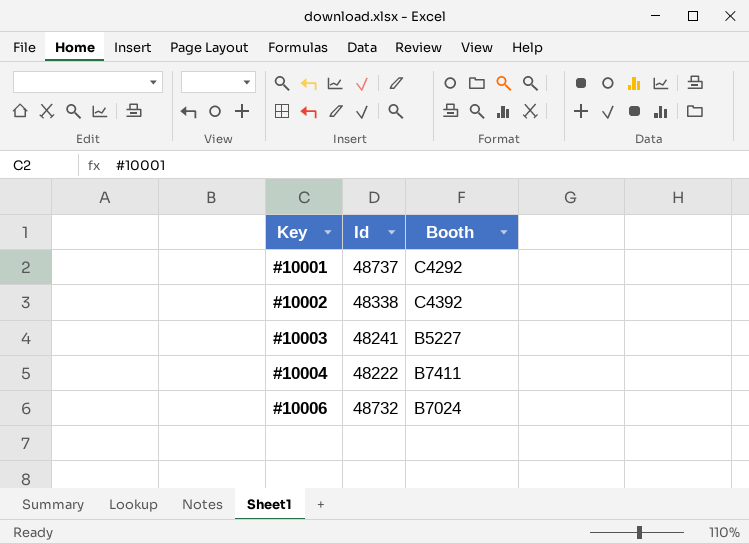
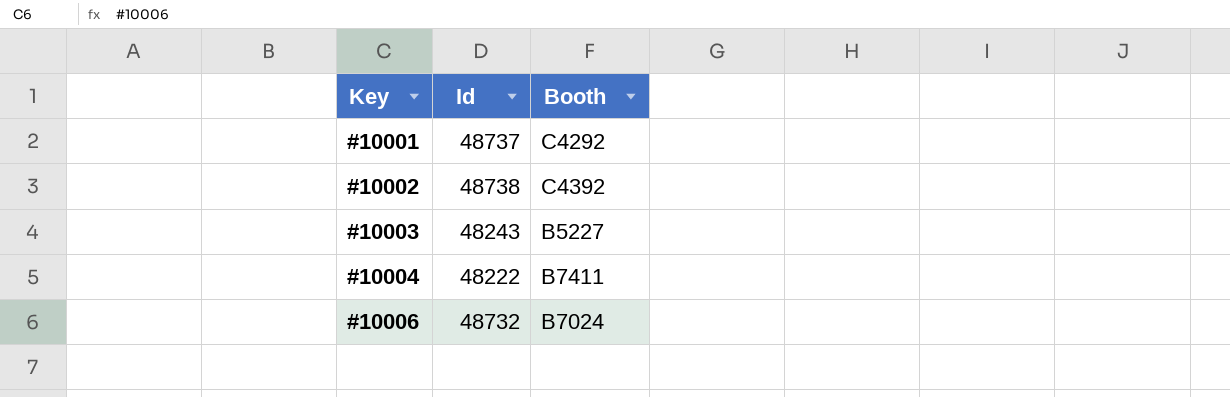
#10002 | Id: 48338 -> 48738
#10003 | Id: 48241 -> 48243

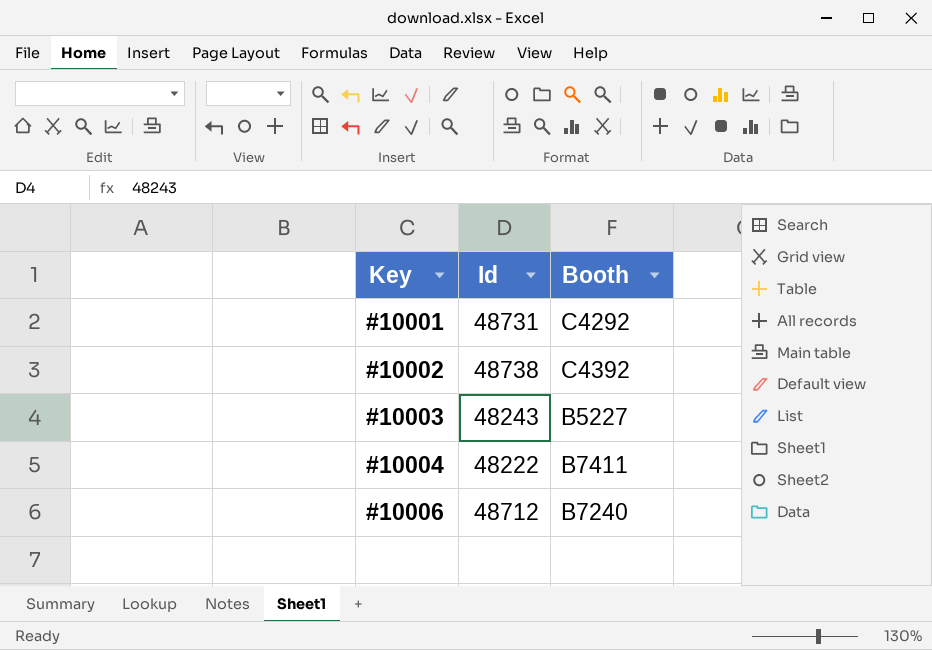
#10001 | Id: 48737 -> 48731
#10006 | Id: 48732 -> 48712
#10006 | Booth: B7024 -> B7240

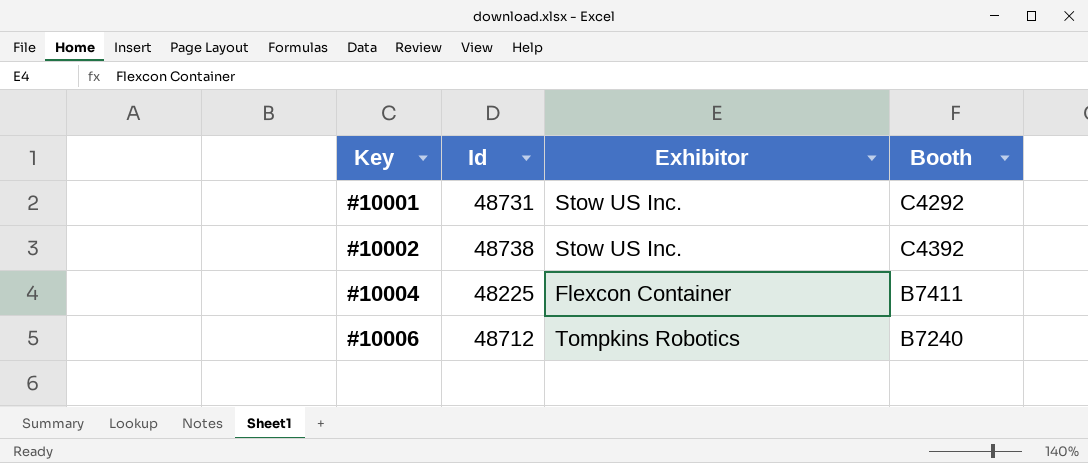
column Exhibitor | position: none -> 3
row #10003: 48243 | B5227 -> none
#10004 | Id: 48222 -> 48225

